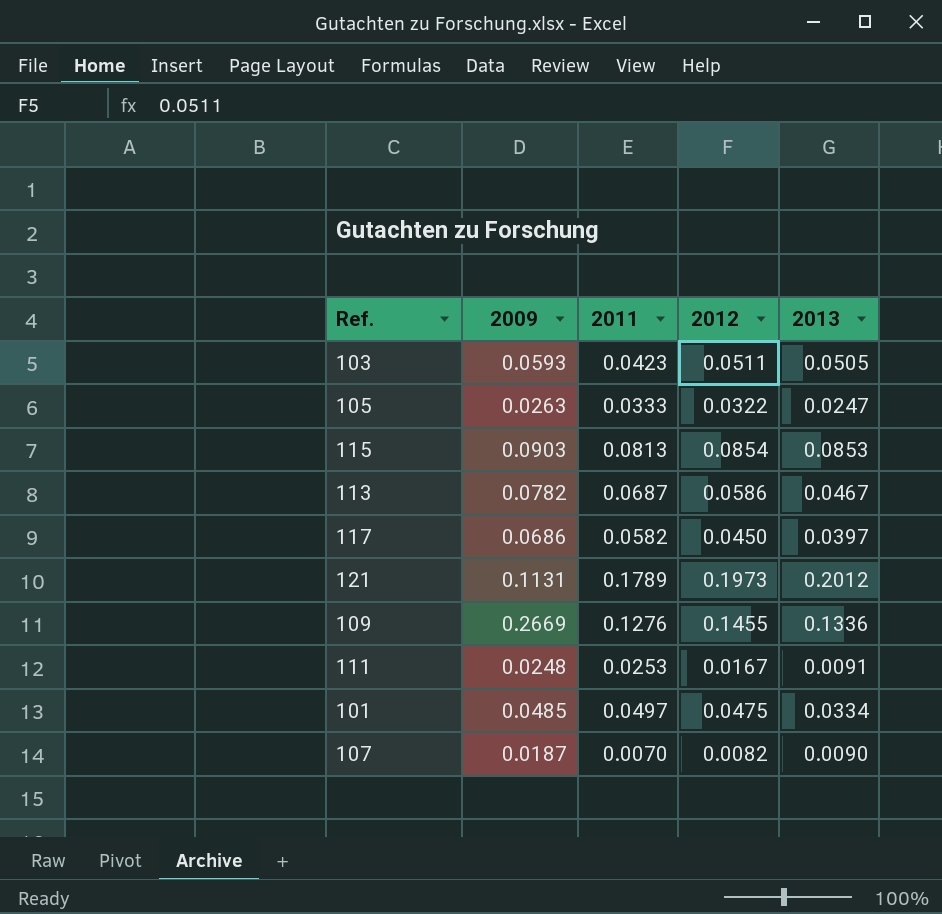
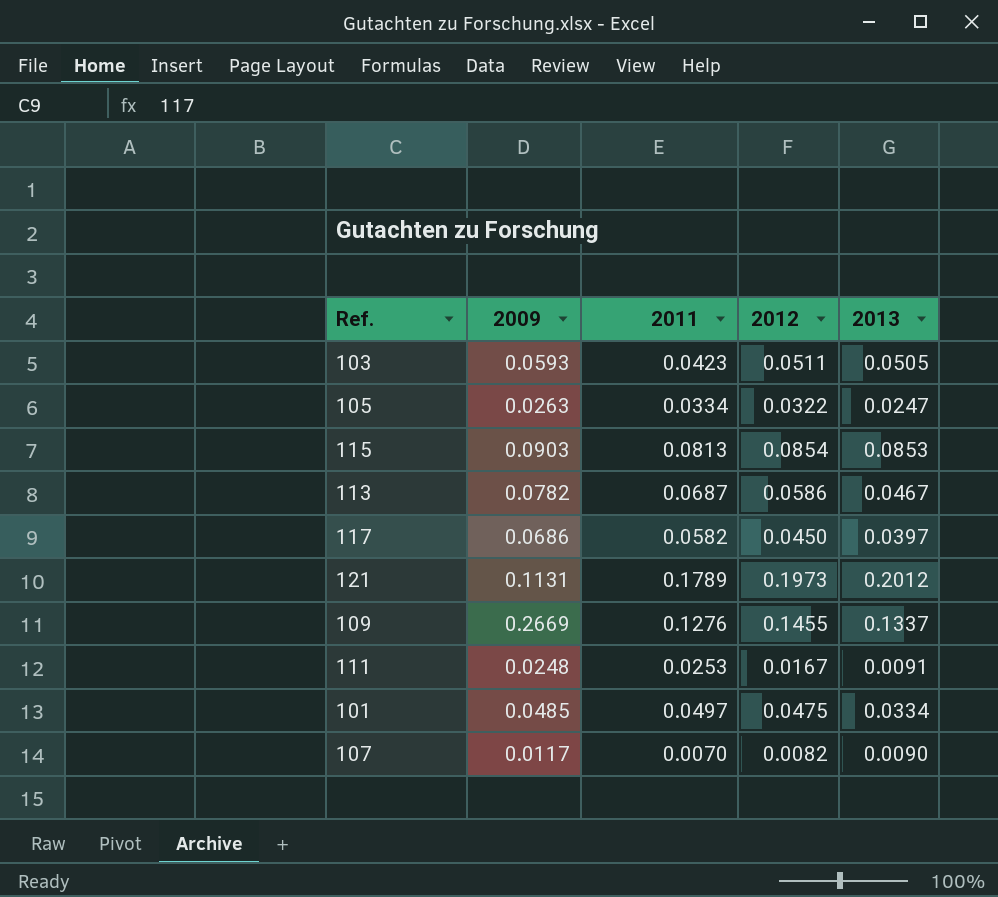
105 | 2011: 0.0333 -> 0.0334
109 | 2013: 0.1336 -> 0.1337
107 | 2009: 0.0187 -> 0.0117

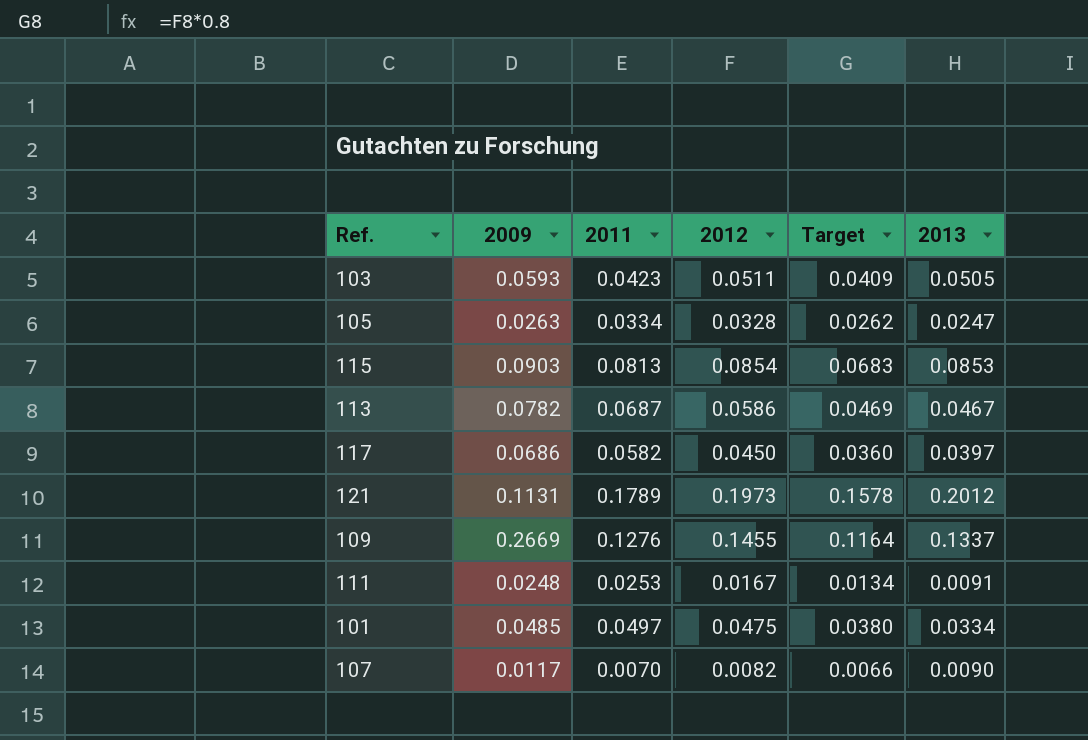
column Target | formula: none -> [2012] * 0.8
105 | 2012: 0.0322 -> 0.0328

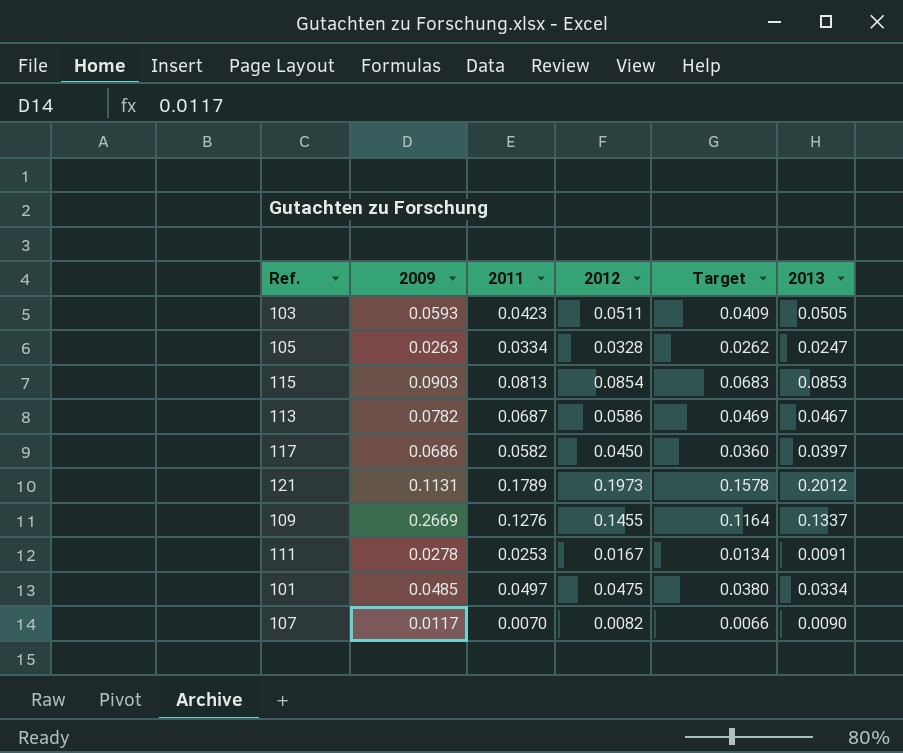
111 | 2009: 0.0248 -> 0.0278

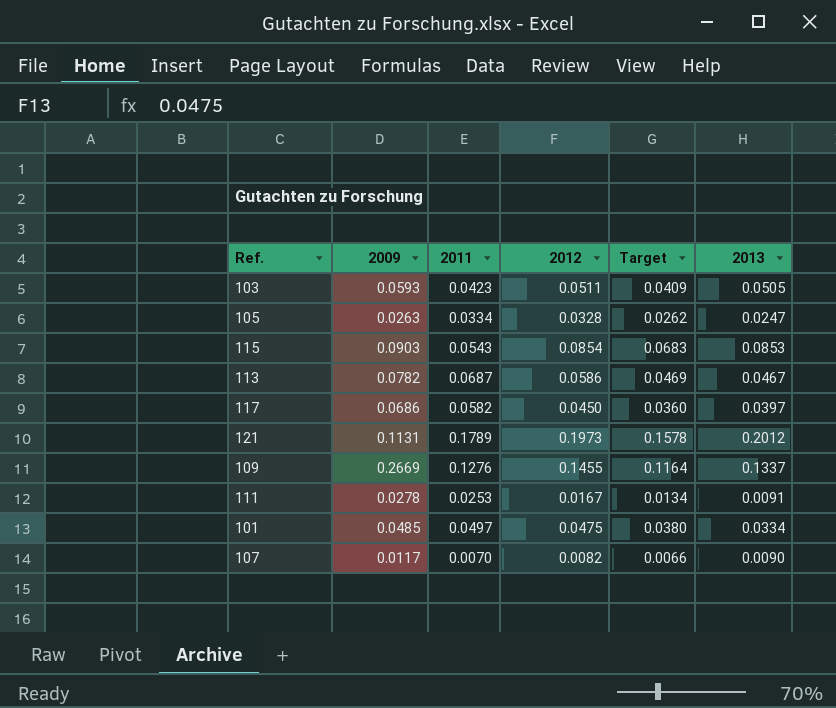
115 | 2011: 0.0813 -> 0.0543

